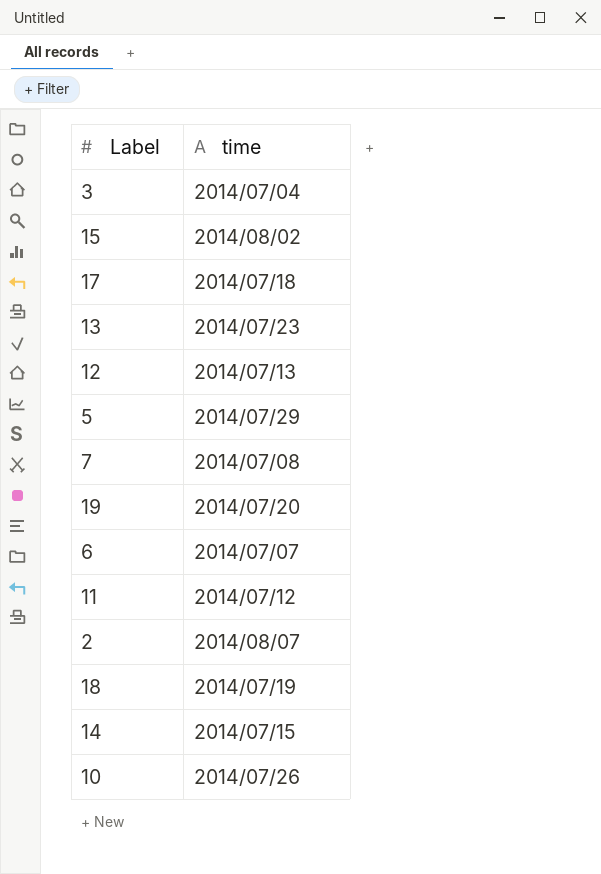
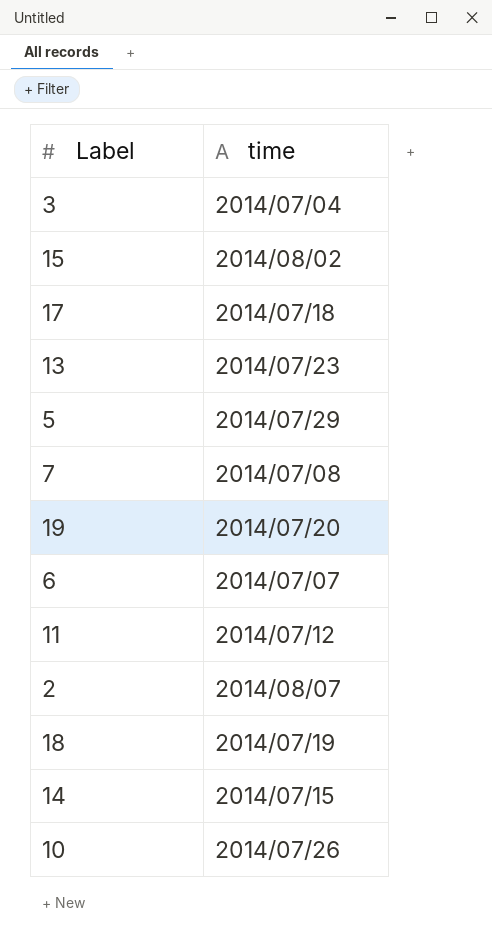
row 12: 2014/07/13 -> none

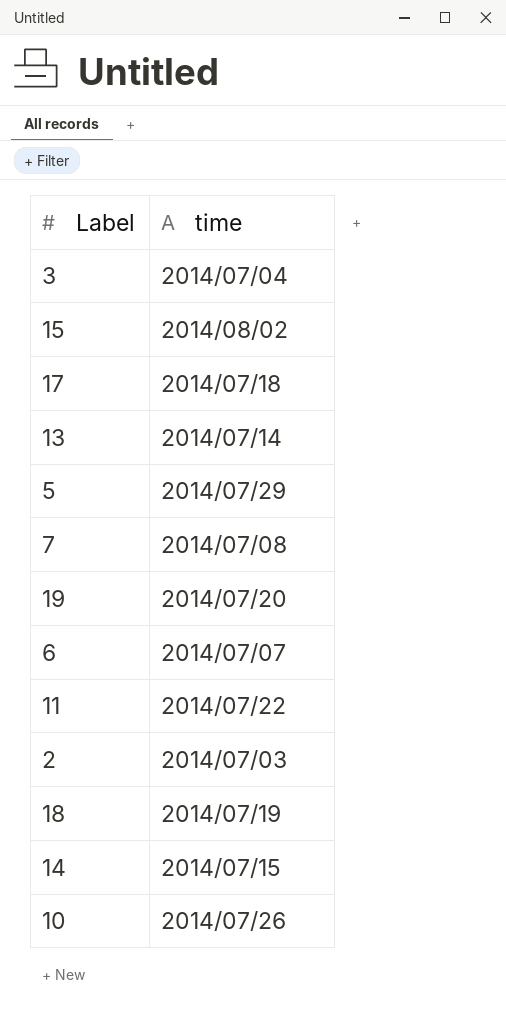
13 | time: 2014/07/23 -> 2014/07/14
11 | time: 2014/07/12 -> 2014/07/22
2 | time: 2014/08/07 -> 2014/07/03

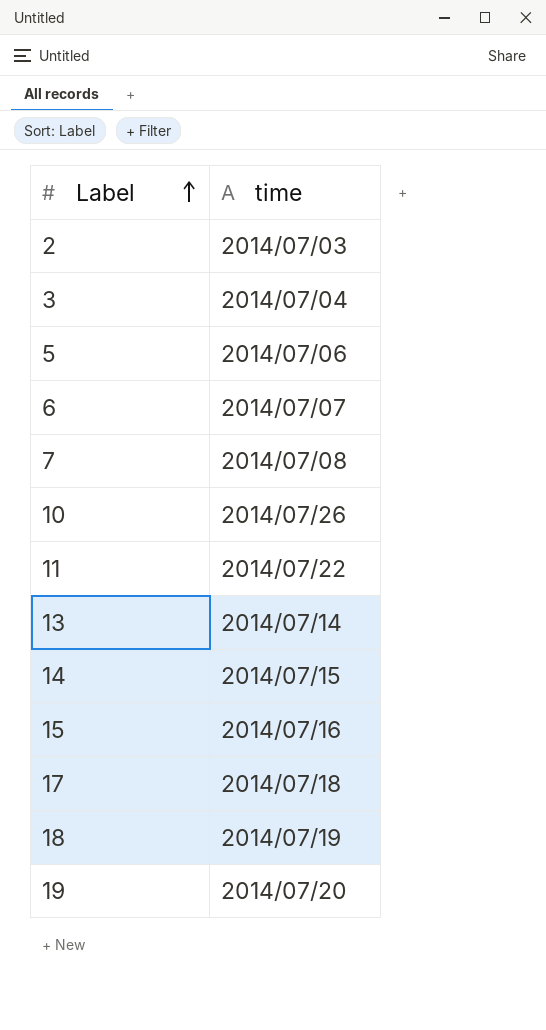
row order: none -> Label ascending
5 | time: 2014/07/29 -> 2014/07/06
15 | time: 2014/08/02 -> 2014/07/16

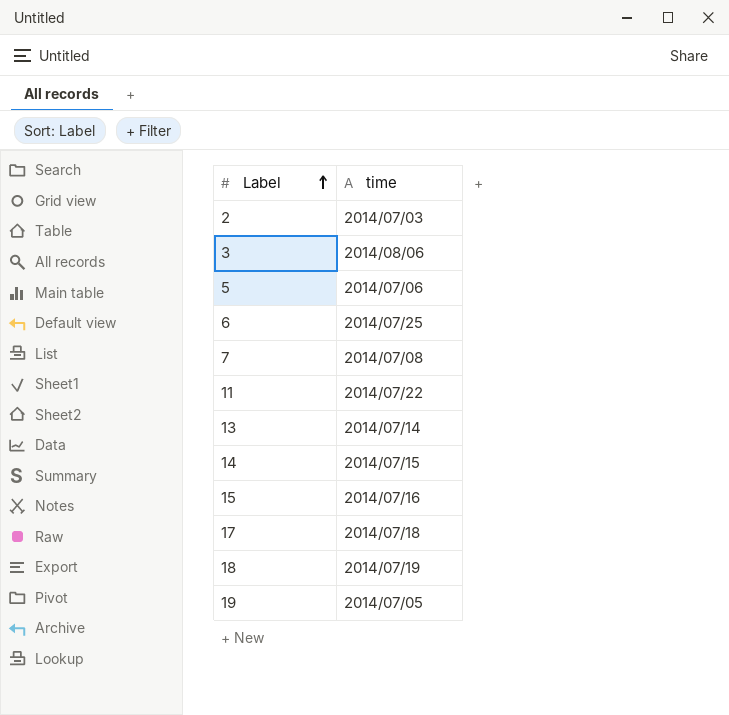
row 10: 2014/07/26 -> none
3 | time: 2014/07/04 -> 2014/08/06
6 | time: 2014/07/07 -> 2014/07/25
19 | time: 2014/07/20 -> 2014/07/05

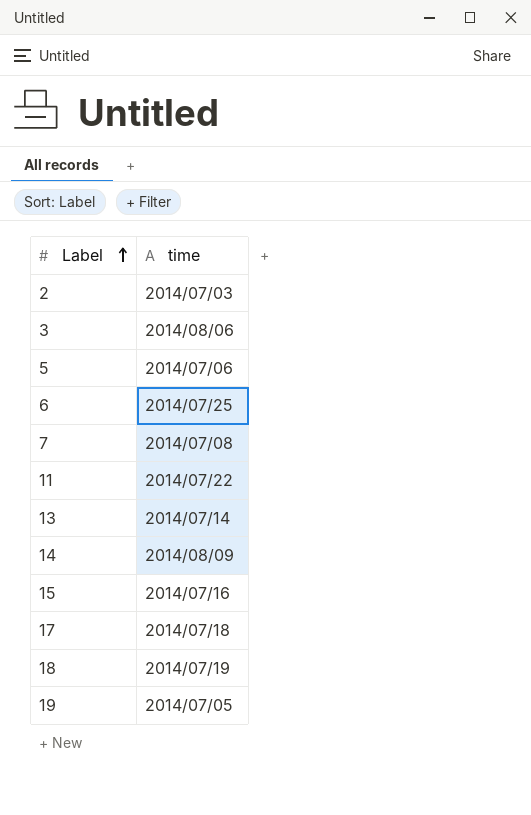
14 | time: 2014/07/15 -> 2014/08/09

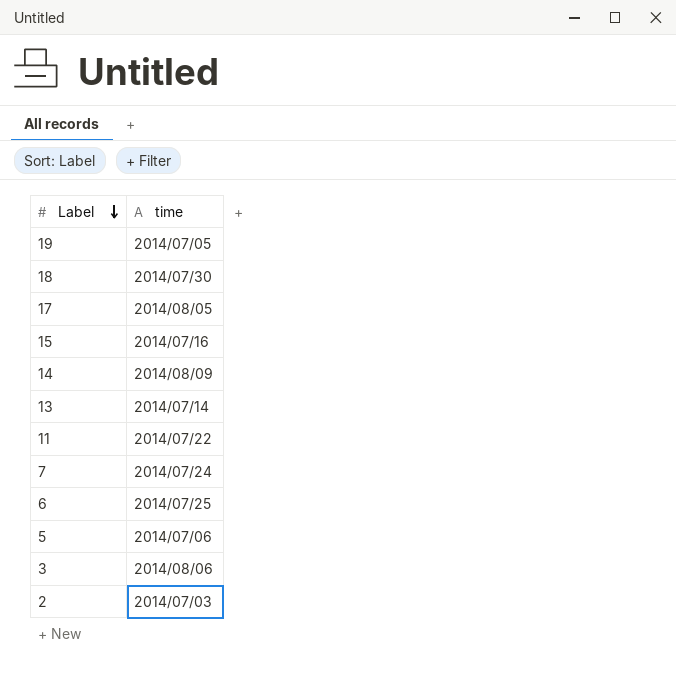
row order: Label ascending -> Label descending
18 | time: 2014/07/19 -> 2014/07/30
17 | time: 2014/07/18 -> 2014/08/05
7 | time: 2014/07/08 -> 2014/07/24

